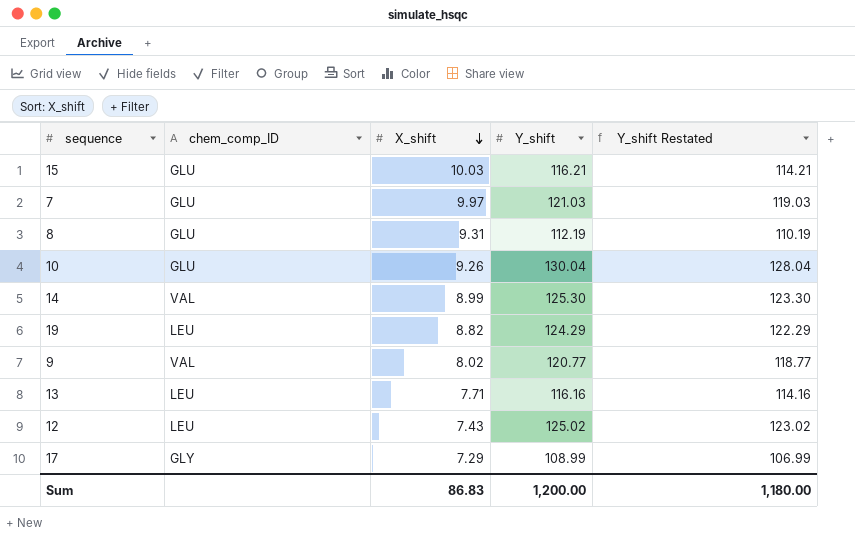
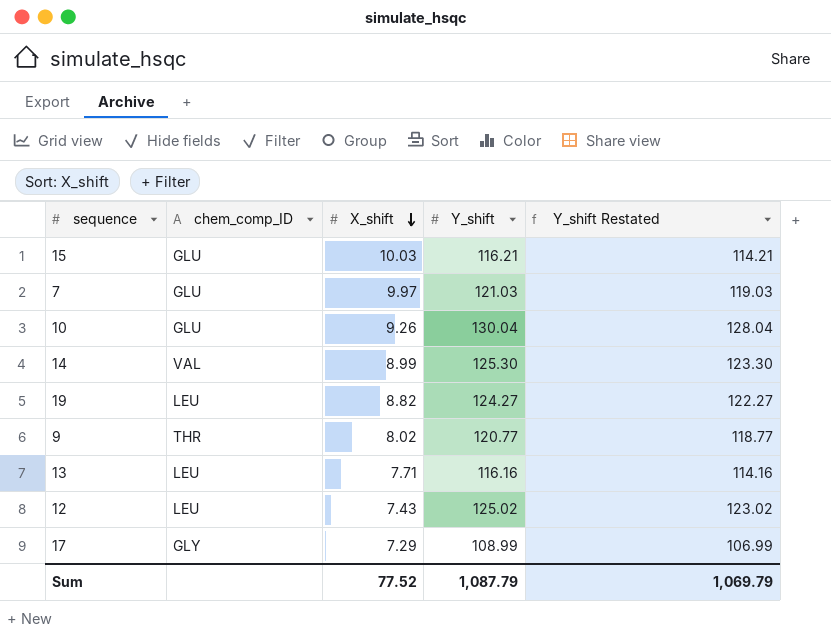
row 8: GLU | 9.31 | 112.19 | 110.19 -> none
19 | Y_shift: 124.29 -> 124.27
19 | Y_shift Restated: 122.29 -> 122.27
9 | chem_comp_ID: VAL -> THR
Sum | X_shift: 86.83 -> 77.52
Sum | Y_shift: 1,200.00 -> 1,087.79
Sum | Y_shift Restated: 1,180.00 -> 1,069.79

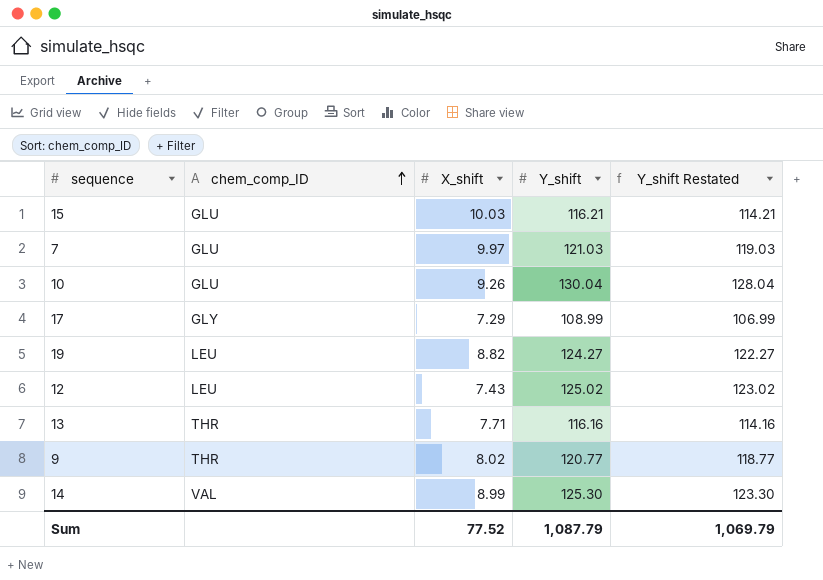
row order: X_shift descending -> chem_comp_ID ascending
13 | chem_comp_ID: LEU -> THR

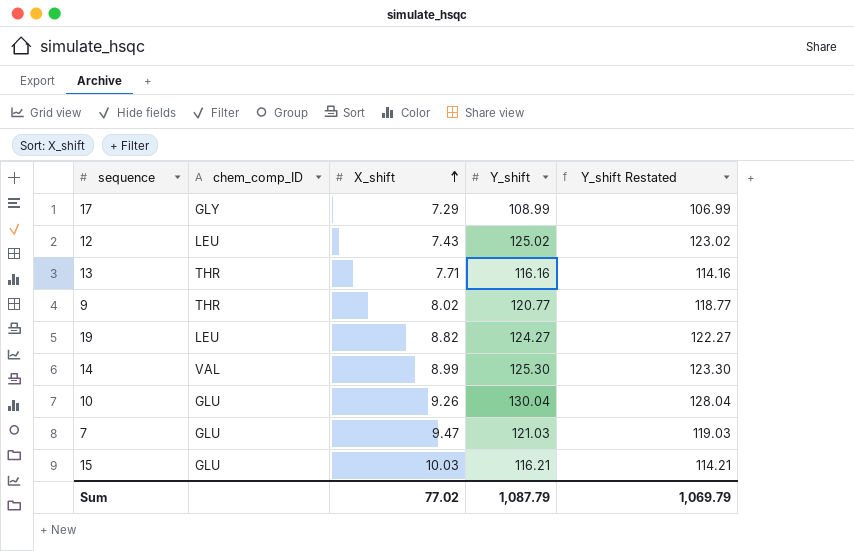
row order: chem_comp_ID ascending -> X_shift ascending
7 | X_shift: 9.97 -> 9.47
Sum | X_shift: 77.52 -> 77.02

